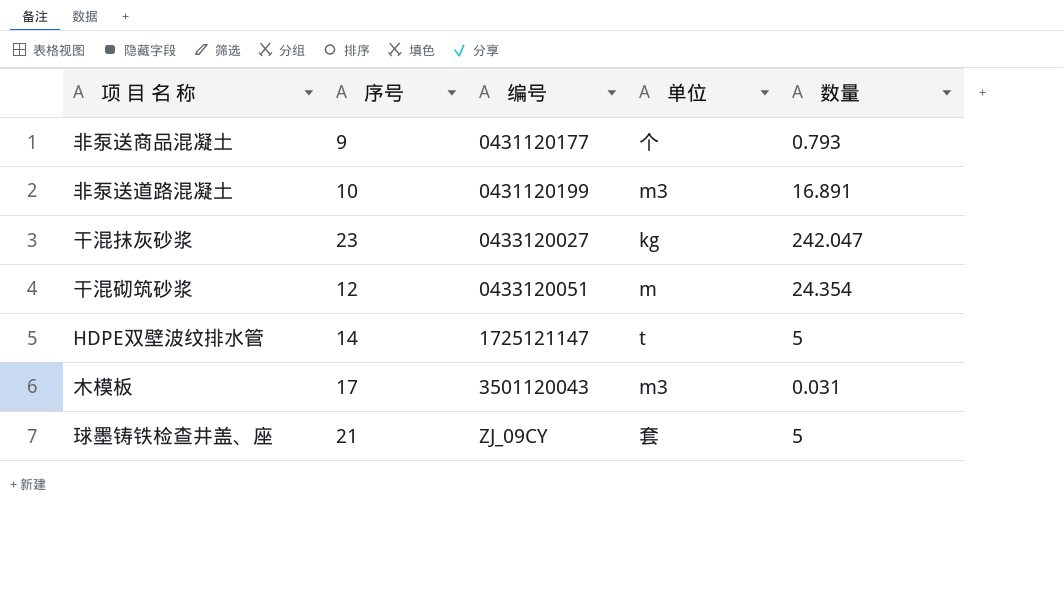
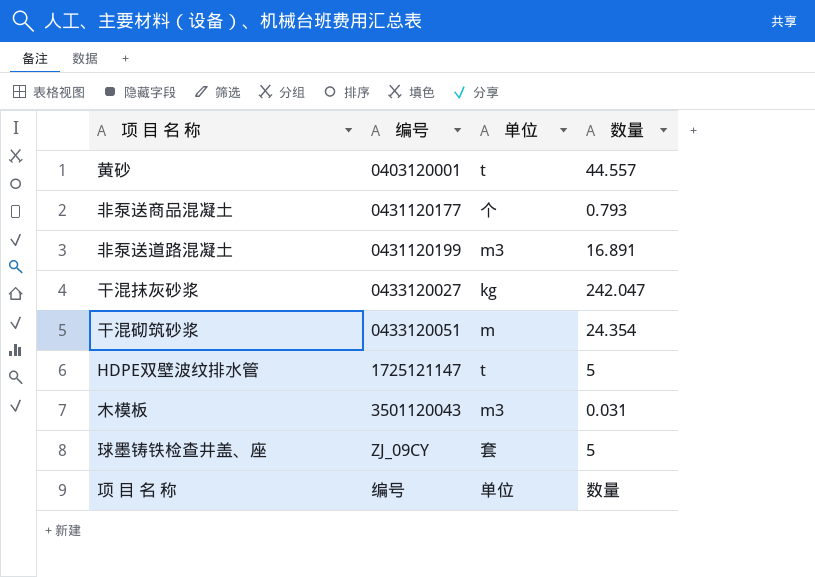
column 序号 | position: 2 -> none
row 黄砂: none -> 0403120001 | t | 44.557
row 项 目 名 称: none -> 编号 | 单位 | 数量

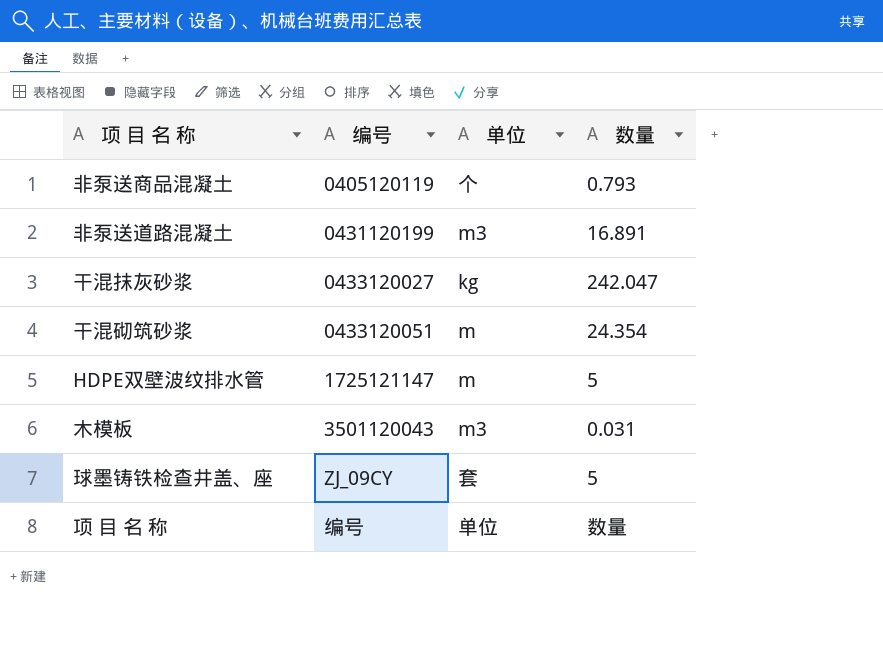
row 黄砂: 0403120001 | t | 44.557 -> none
非泵送商品混凝土 | 编号: 0431120177 -> 0405120119
HDPE双壁波纹排水管 | 单位: t -> m

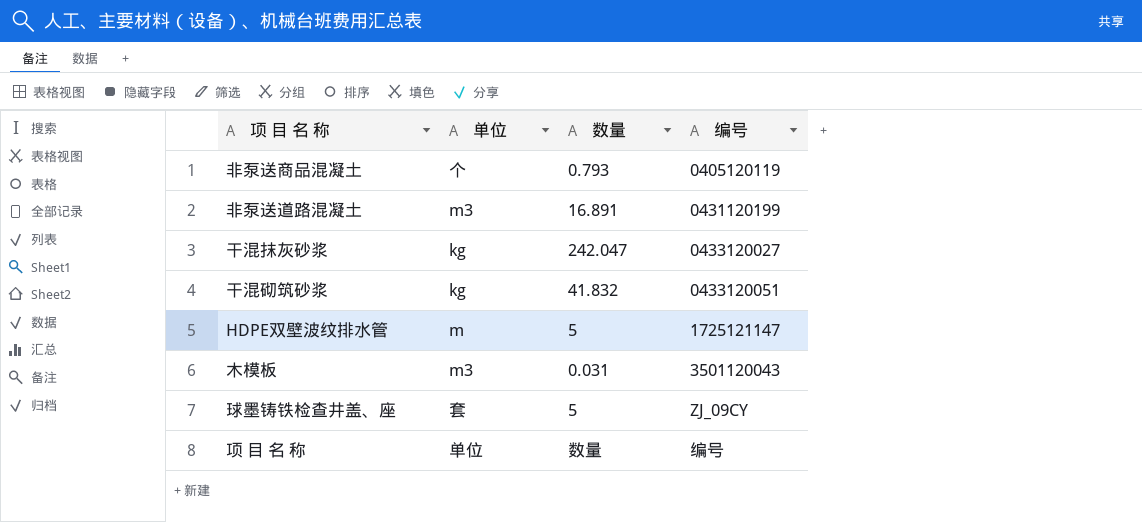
column 编号 | position: 2 -> 4
干混砌筑砂浆 | 单位: m -> kg
干混砌筑砂浆 | 数量: 24.354 -> 41.832

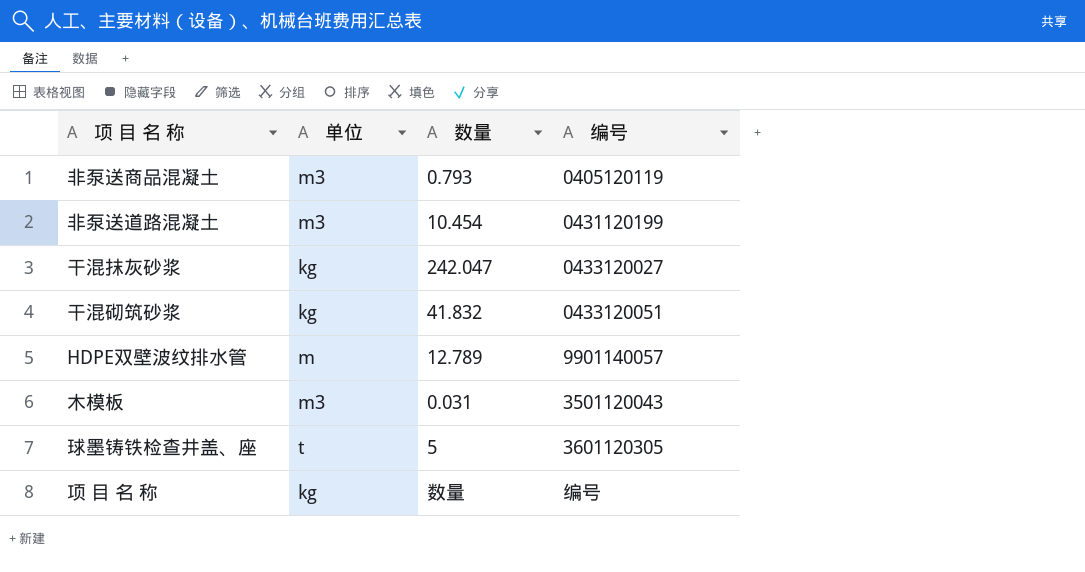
非泵送商品混凝土 | 单位: 个 -> m3
非泵送道路混凝土 | 数量: 16.891 -> 10.454
HDPE双壁波纹排水管 | 数量: 5 -> 12.789
HDPE双壁波纹排水管 | 编号: 1725121147 -> 9901140057
球墨铸铁检查井盖、座 | 单位: 套 -> t
球墨铸铁检查井盖、座 | 编号: ZJ_09CY -> 3601120305
项 目 名 称 | 单位: 单位 -> kg

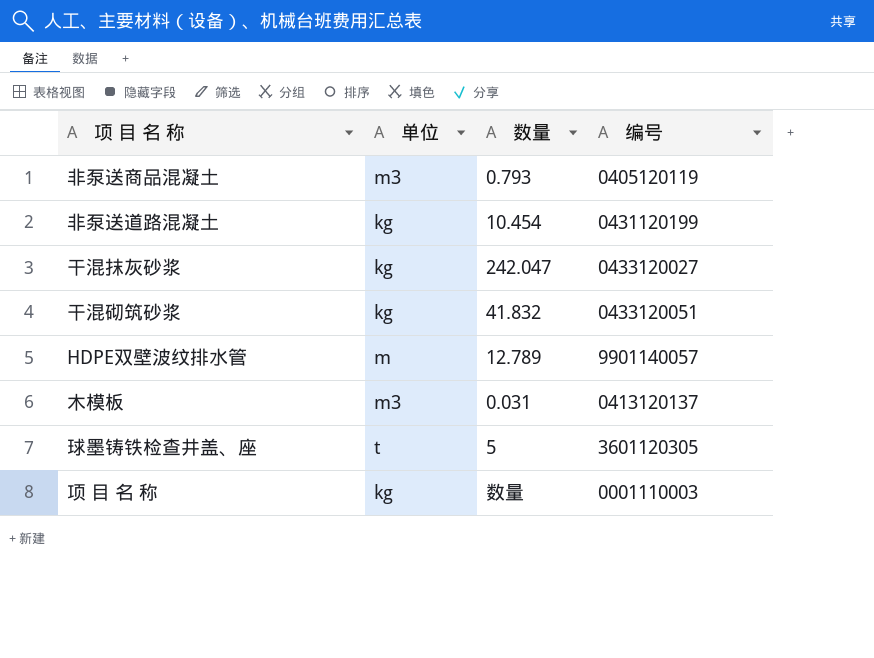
非泵送道路混凝土 | 单位: m3 -> kg
木模板 | 编号: 3501120043 -> 0413120137
项 目 名 称 | 编号: 编号 -> 0001110003

